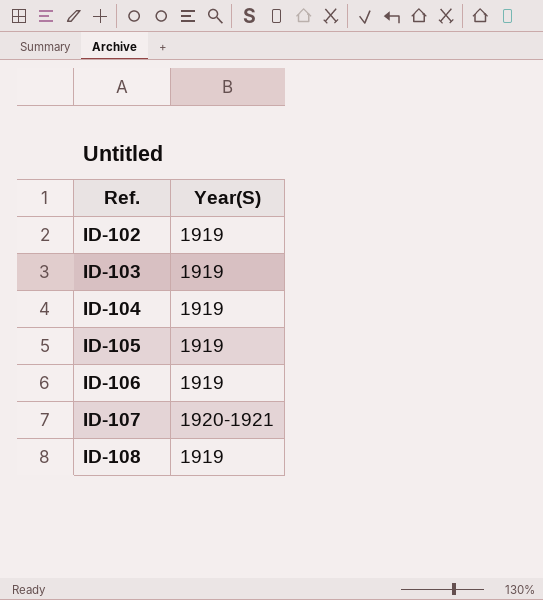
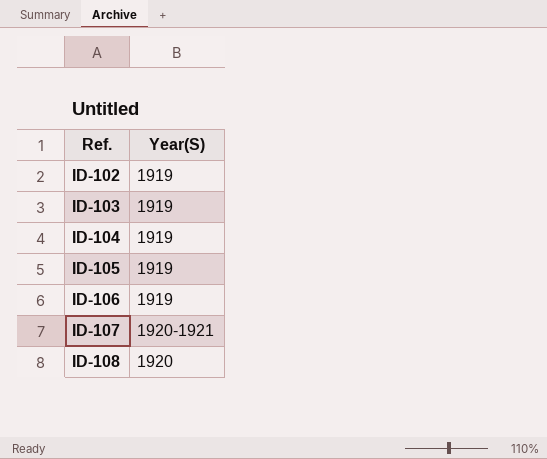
ID-108 | Year(S): 1919 -> 1920

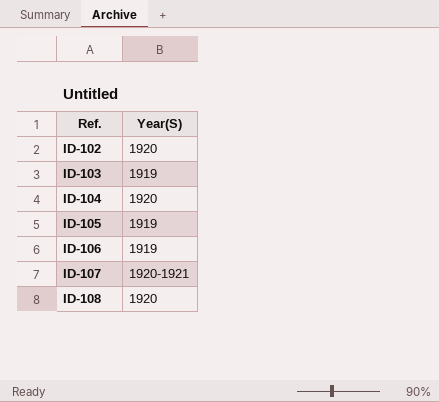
ID-102 | Year(S): 1919 -> 1920
ID-104 | Year(S): 1919 -> 1920

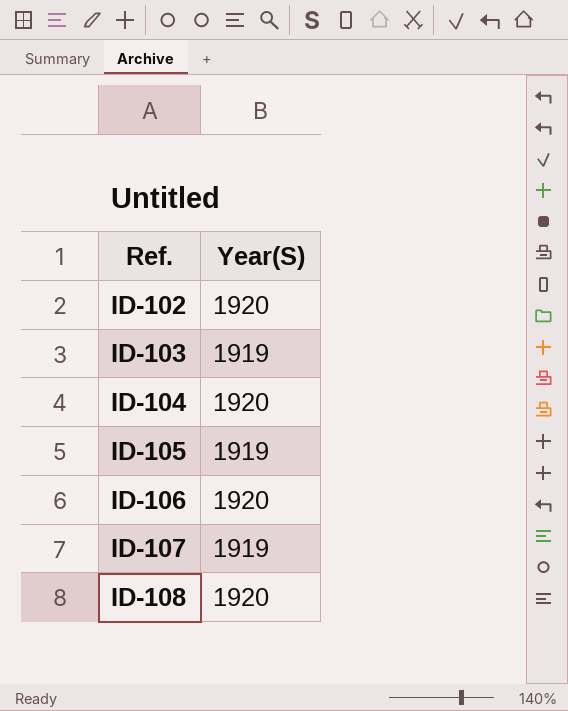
ID-106 | Year(S): 1919 -> 1920
ID-107 | Year(S): 1920-1921 -> 1919

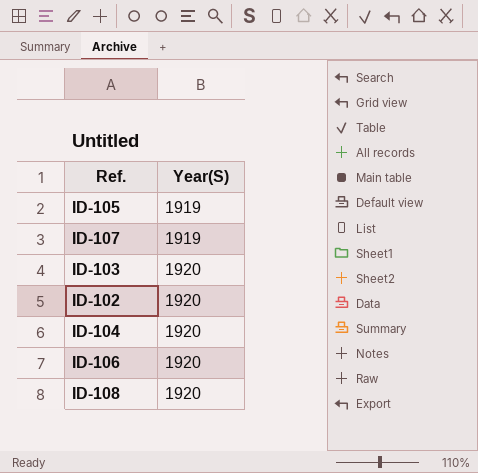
row order: Ref. ascending -> Year(S) ascending
ID-103 | Year(S): 1919 -> 1920

